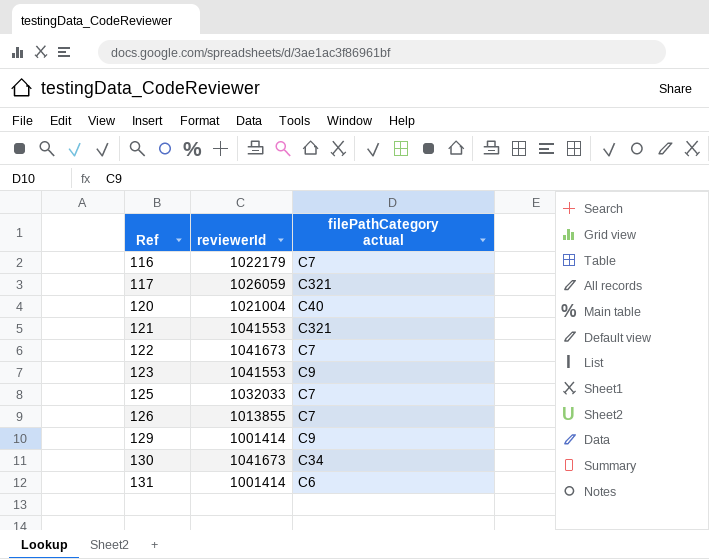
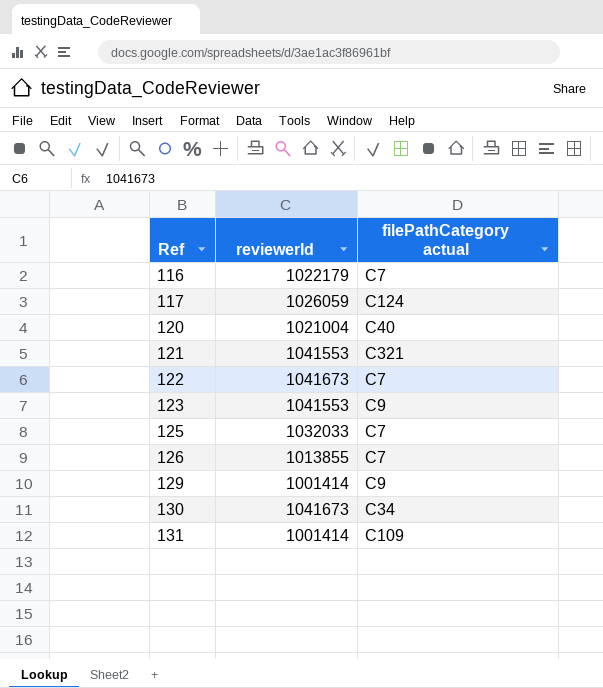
117 | filePathCategory actual: C321 -> C124
131 | filePathCategory actual: C6 -> C109

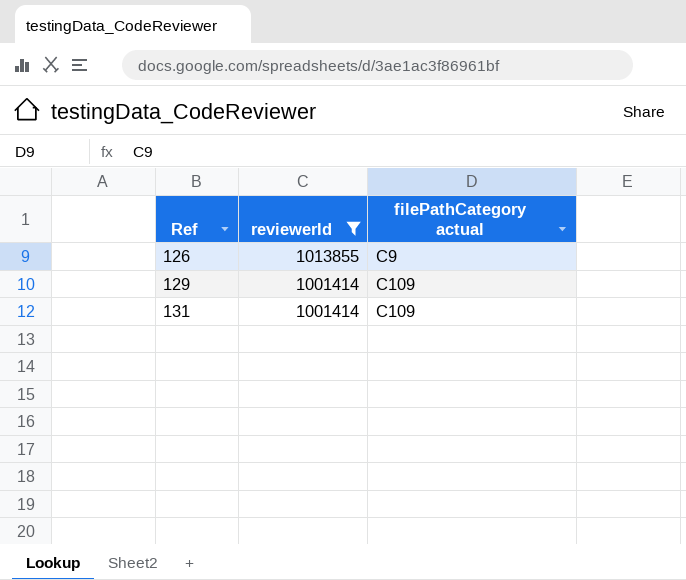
filter: none -> reviewerId <= 1013855
126 | filePathCategory actual: C7 -> C9
129 | filePathCategory actual: C9 -> C109

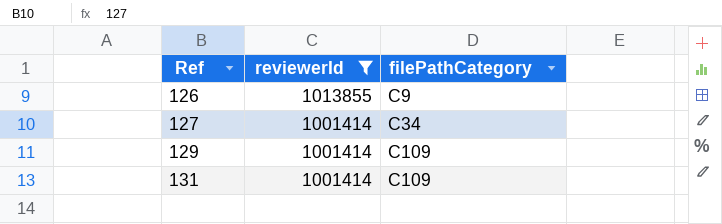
column name: filePathCategory actual -> filePathCategory
row 127: none -> 1001414 | C34

